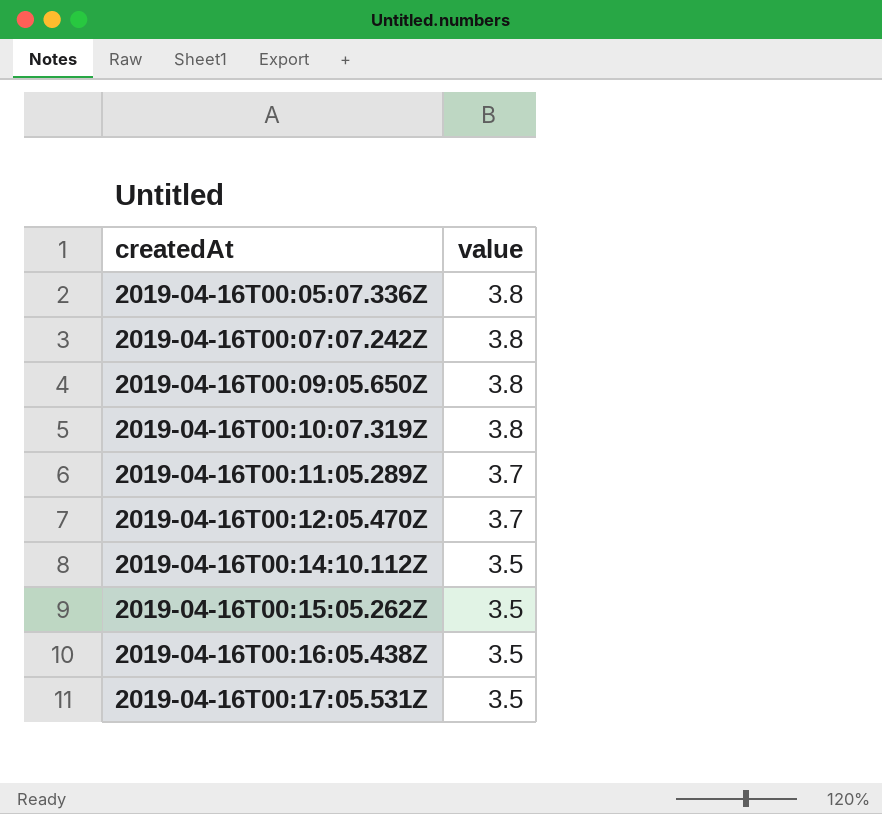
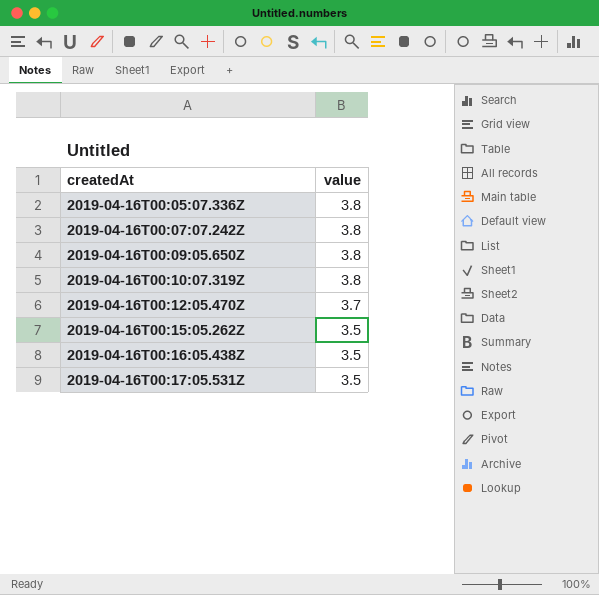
row 2019-04-16T00:11:05.289Z: 3.7 -> none
row 2019-04-16T00:14:10.112Z: 3.5 -> none

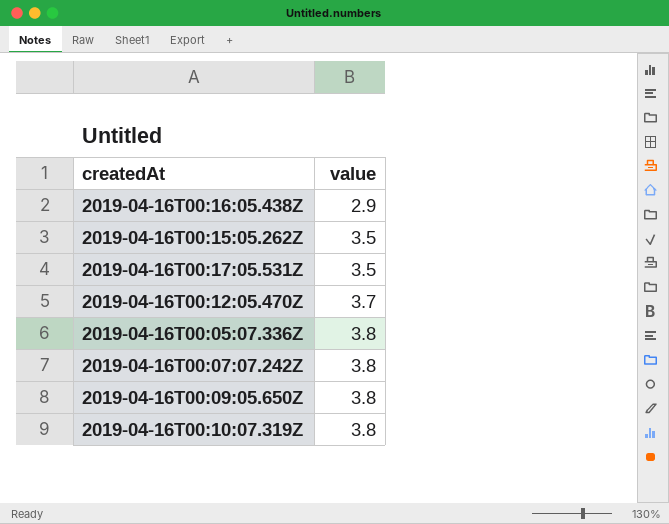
row order: createdAt ascending -> value ascending
2019-04-16T00:16:05.438Z | value: 3.5 -> 2.9

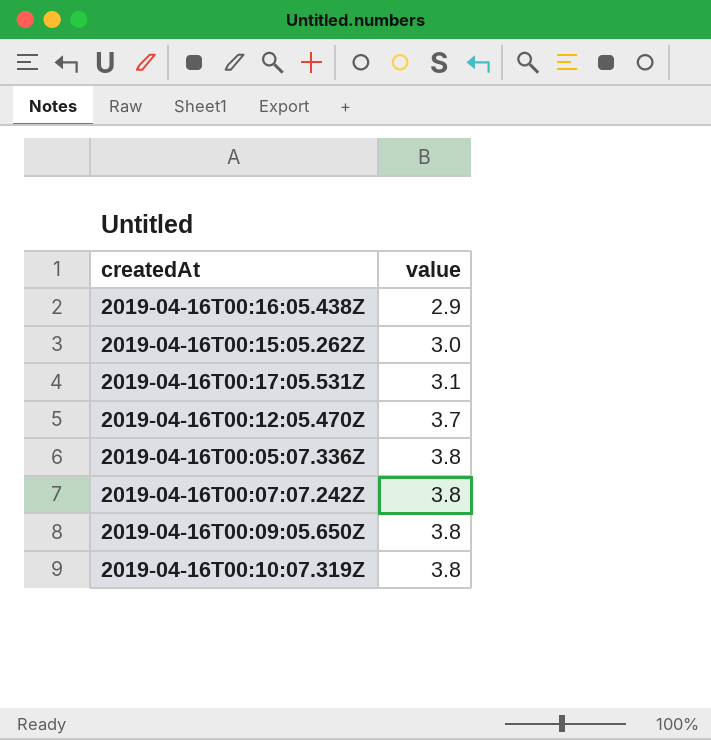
2019-04-16T00:15:05.262Z | value: 3.5 -> 3.0
2019-04-16T00:17:05.531Z | value: 3.5 -> 3.1

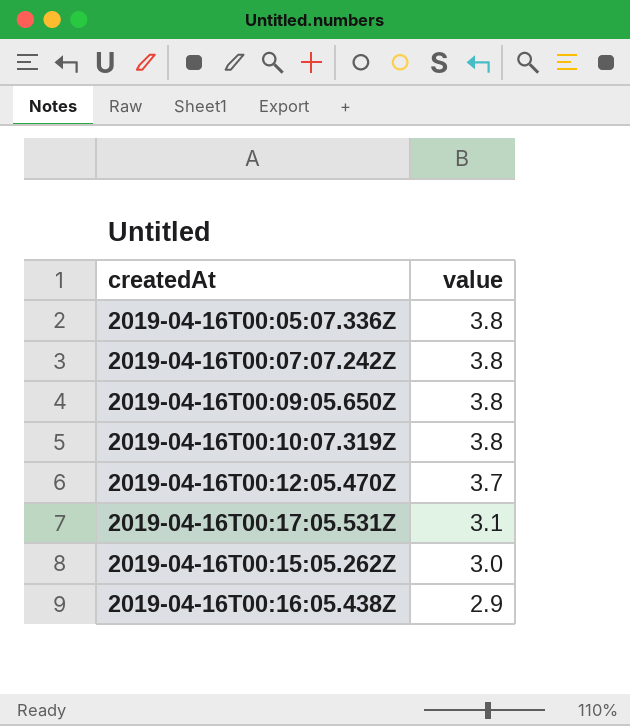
row order: value ascending -> value descending

